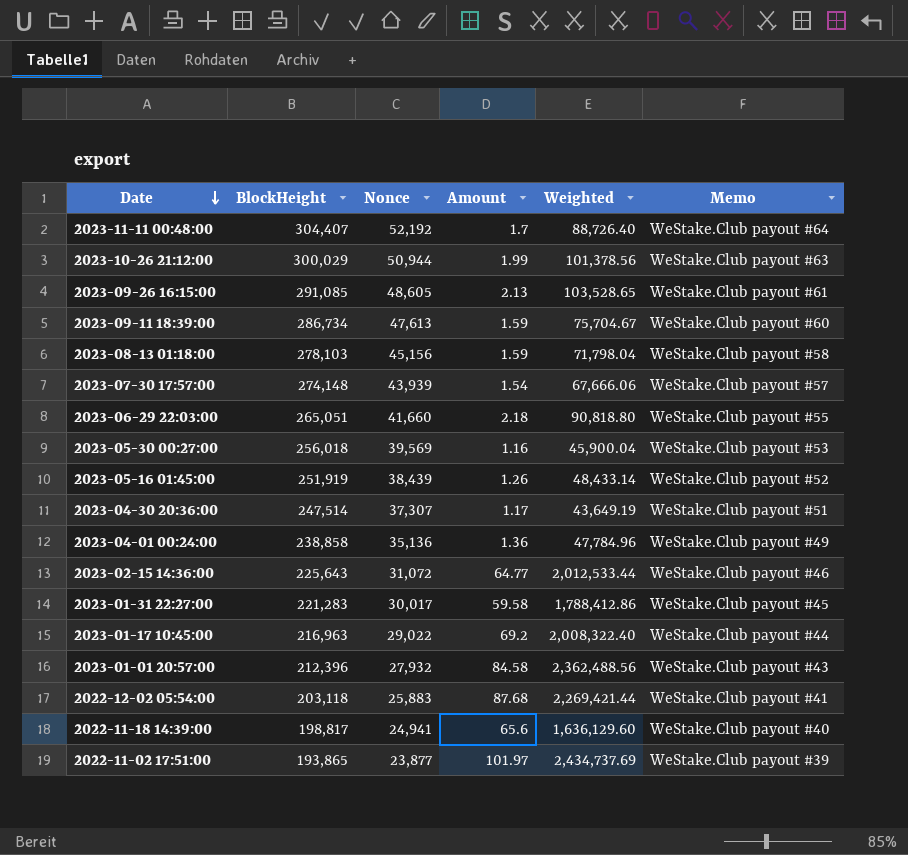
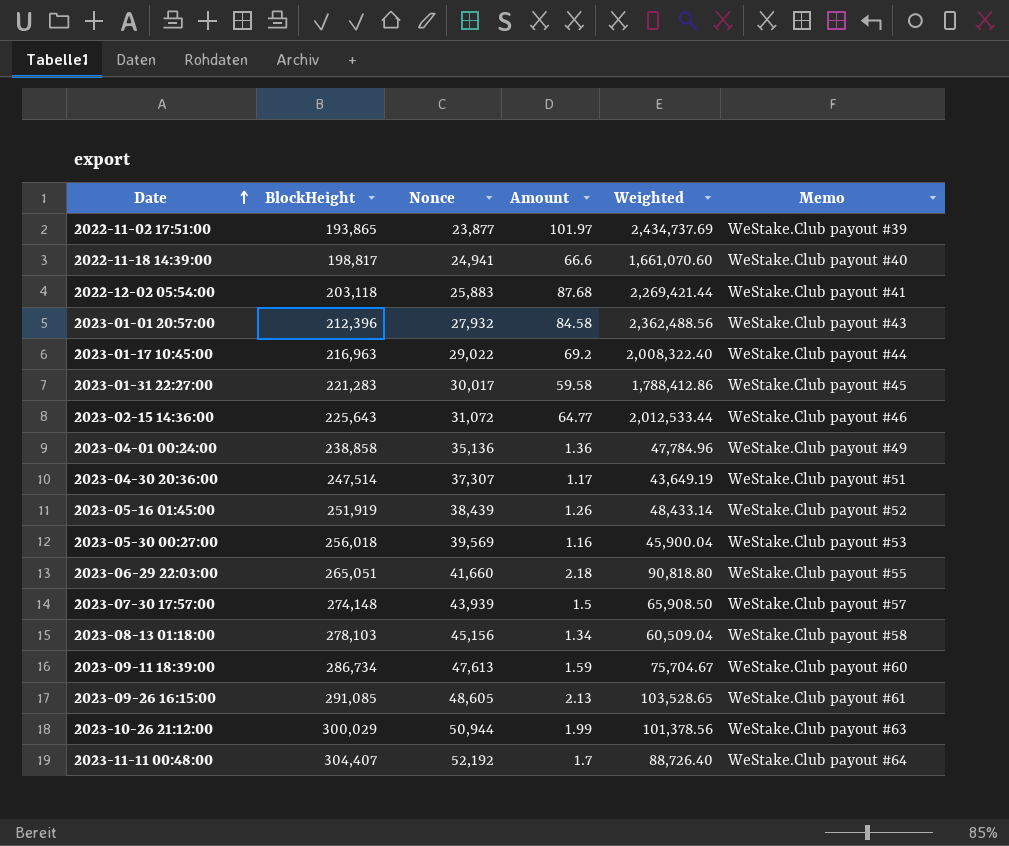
row order: Date descending -> Date ascending
2022-11-18 14:39:00 | Amount: 65.6 -> 66.6
2022-11-18 14:39:00 | Weighted: 1,636,129.60 -> 1,661,070.60
2023-07-30 17:57:00 | Amount: 1.54 -> 1.5
2023-07-30 17:57:00 | Weighted: 67,666.06 -> 65,908.50
2023-08-13 01:18:00 | Amount: 1.59 -> 1.34
2023-08-13 01:18:00 | Weighted: 71,798.04 -> 60,509.04

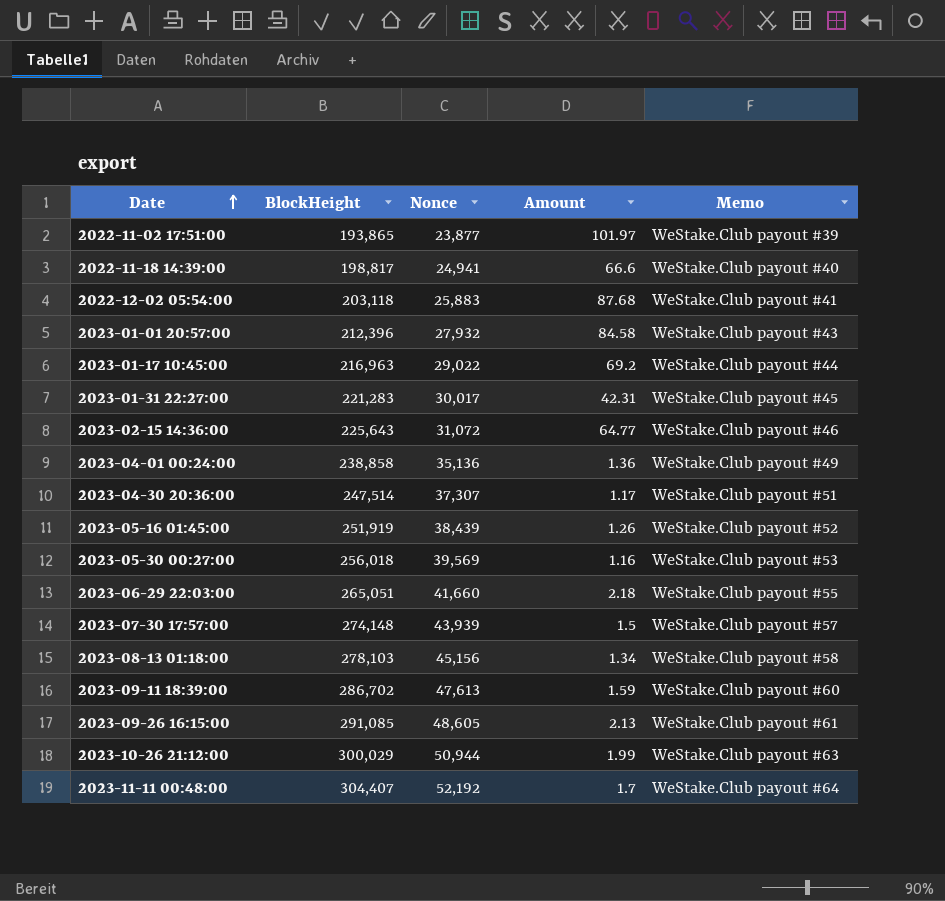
column Weighted | formula: [Nonce] * [Amount] -> none
2023-01-31 22:27:00 | Amount: 59.58 -> 42.31
2023-09-11 18:39:00 | BlockHeight: 286,734 -> 286,702

